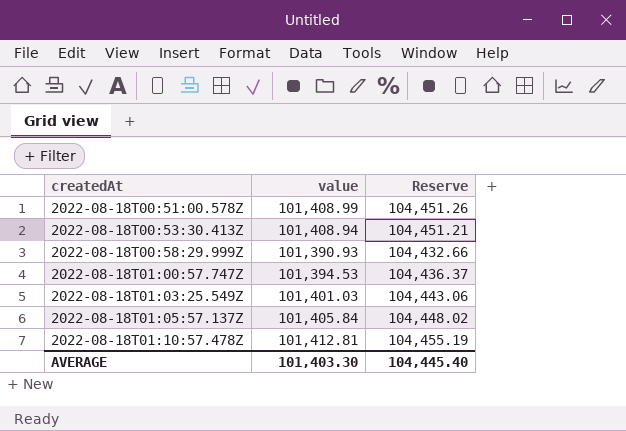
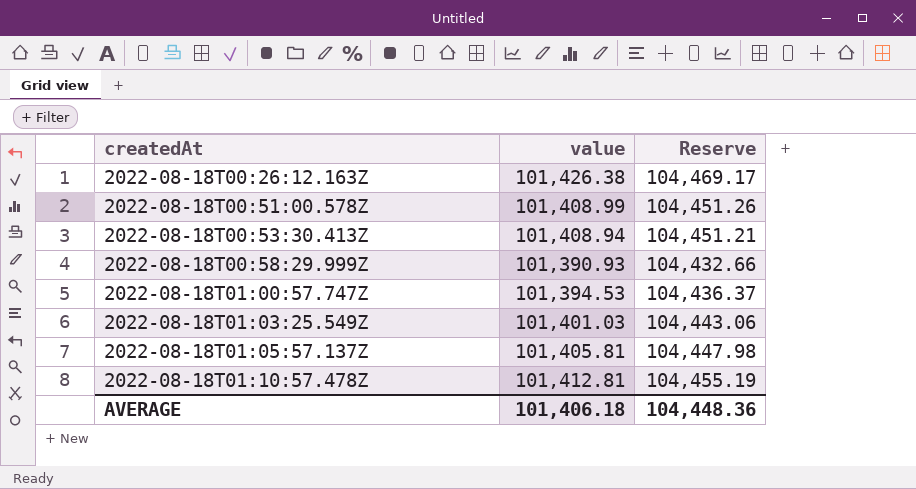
row 2022-08-18T00:26:12.163Z: none -> 101,426.38 | 104,469.17
2022-08-18T01:05:57.137Z | value: 101,405.84 -> 101,405.81
2022-08-18T01:05:57.137Z | Reserve: 104,448.02 -> 104,447.98
AVERAGE | value: 101,403.30 -> 101,406.18
AVERAGE | Reserve: 104,445.40 -> 104,448.36

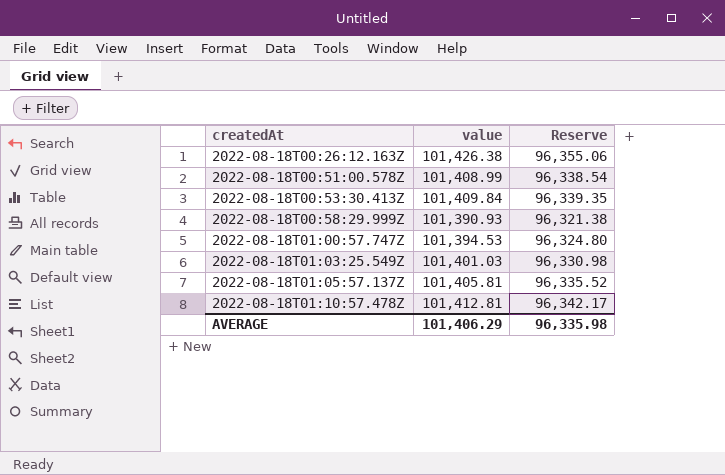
column Reserve | formula: [value] * 1.03 -> [value] * 0.95
2022-08-18T00:53:30.413Z | value: 101,408.94 -> 101,409.84
AVERAGE | value: 101,406.18 -> 101,406.29
AVERAGE | Reserve: 104,448.36 -> 96,335.98

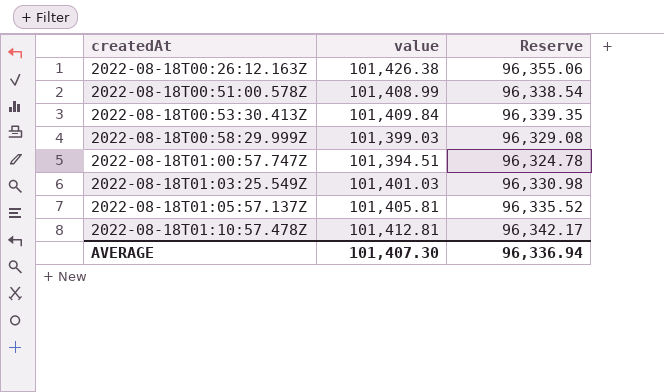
2022-08-18T00:58:29.999Z | value: 101,390.93 -> 101,399.03
2022-08-18T00:58:29.999Z | Reserve: 96,321.38 -> 96,329.08
2022-08-18T01:00:57.747Z | value: 101,394.53 -> 101,394.51
2022-08-18T01:00:57.747Z | Reserve: 96,324.80 -> 96,324.78
AVERAGE | value: 101,406.29 -> 101,407.30
AVERAGE | Reserve: 96,335.98 -> 96,336.94

